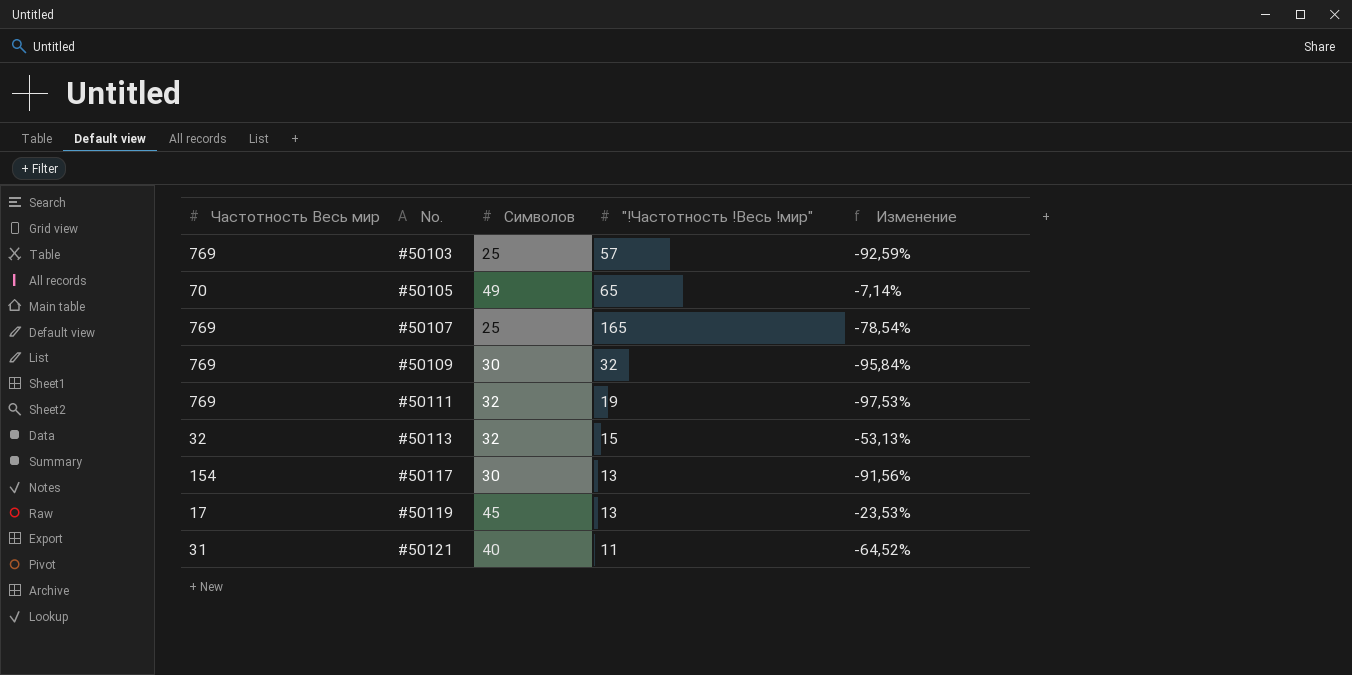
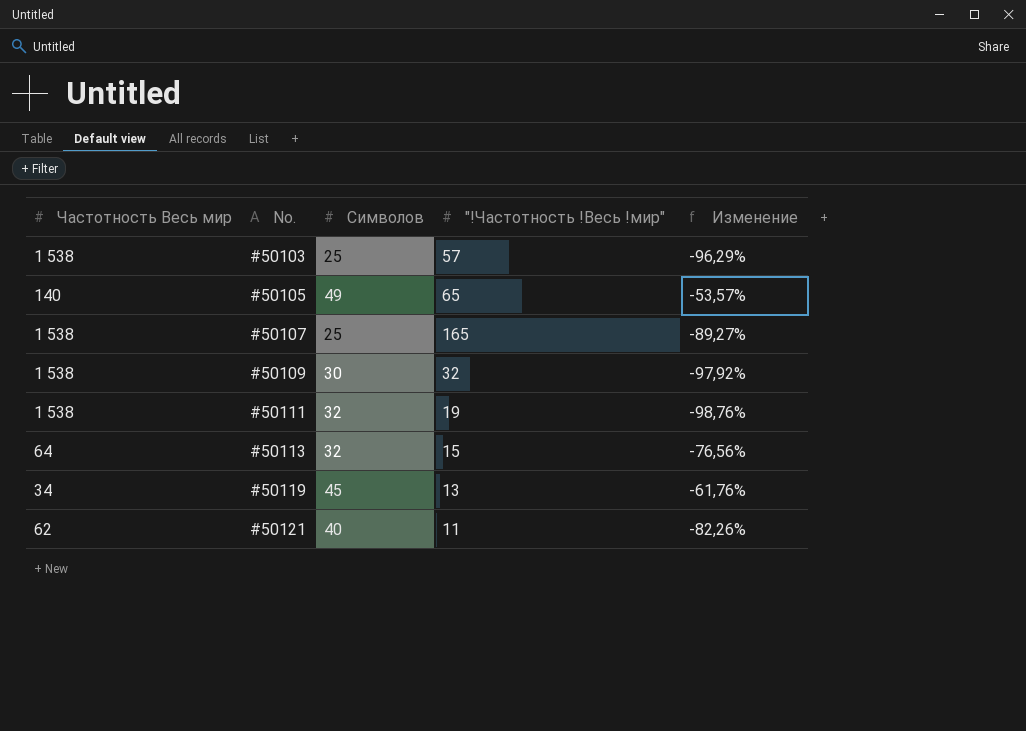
row #50117: 154 | 30 | 13 | -91,56% -> none
#50103 | Частотность Весь мир: 769 -> 1 538
#50103 | Изменение: -92,59% -> -96,29%
#50105 | Частотность Весь мир: 70 -> 140
#50105 | Изменение: -7,14% -> -53,57%
#50107 | Частотность Весь мир: 769 -> 1 538
#50107 | Изменение: -78,54% -> -89,27%
#50109 | Частотность Весь мир: 769 -> 1 538
#50109 | Изменение: -95,84% -> -97,92%
#50111 | Частотность Весь мир: 769 -> 1 538
#50111 | Изменение: -97,53% -> -98,76%
#50113 | Частотность Весь мир: 32 -> 64
#50113 | Изменение: -53,13% -> -76,56%
#50119 | Частотность Весь мир: 17 -> 34
#50119 | Изменение: -23,53% -> -61,76%
#50121 | Частотность Весь мир: 31 -> 62
#50121 | Изменение: -64,52% -> -82,26%

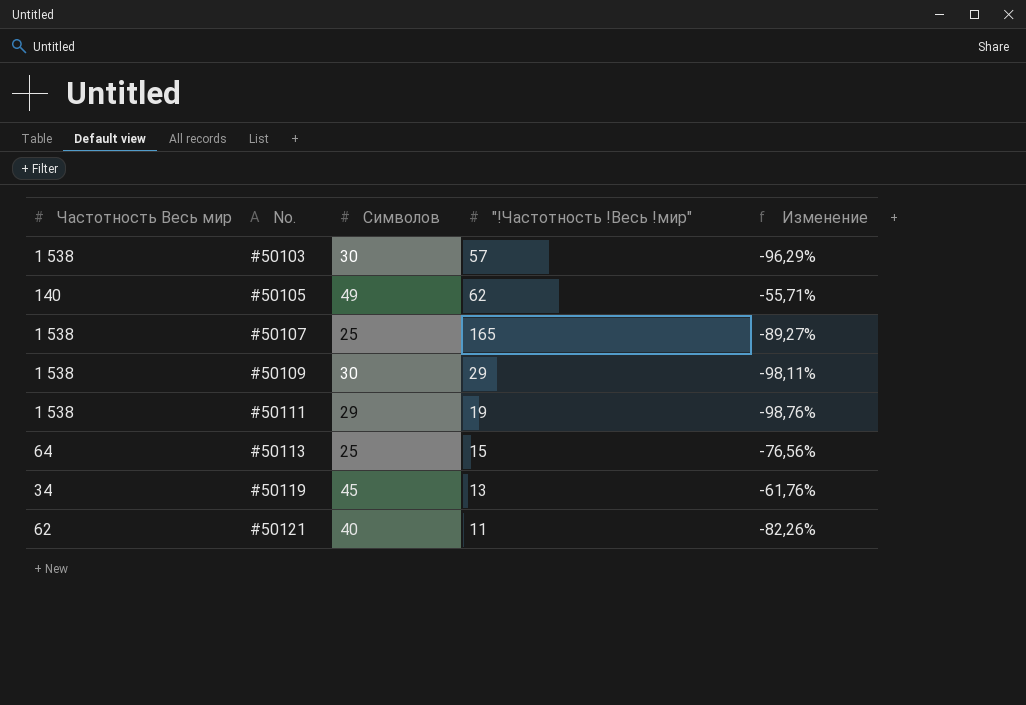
#50103 | Символов: 25 -> 30
#50105 | "!Частотность !Весь !мир": 65 -> 62
#50105 | Изменение: -53,57% -> -55,71%
#50109 | "!Частотность !Весь !мир": 32 -> 29
#50109 | Изменение: -97,92% -> -98,11%
#50111 | Символов: 32 -> 29
#50113 | Символов: 32 -> 25

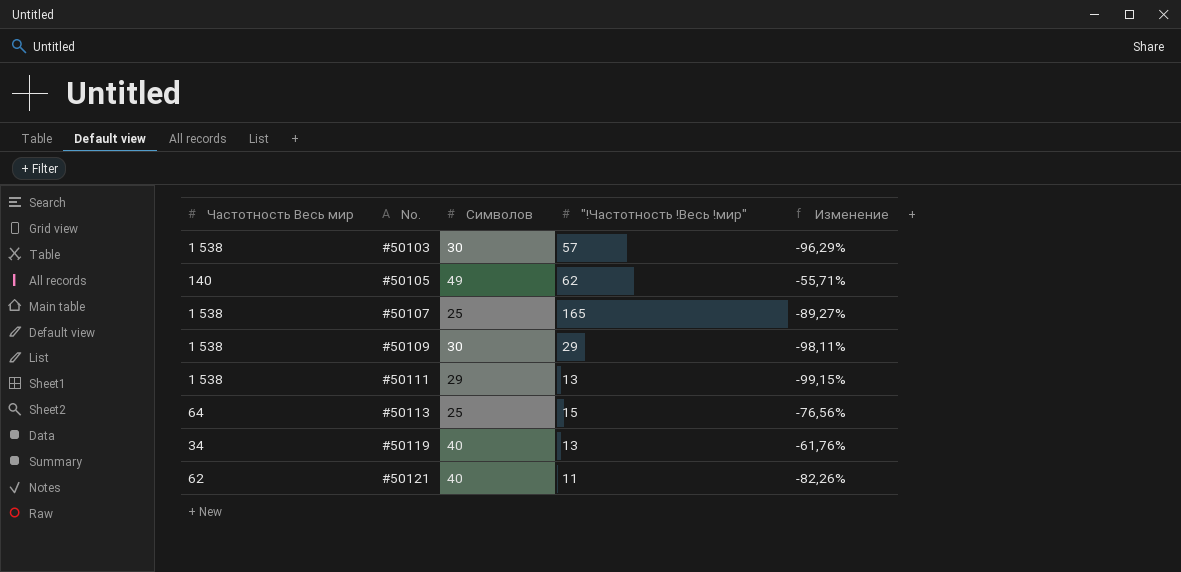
#50111 | "!Частотность !Весь !мир": 19 -> 13
#50111 | Изменение: -98,76% -> -99,15%
#50119 | Символов: 45 -> 40

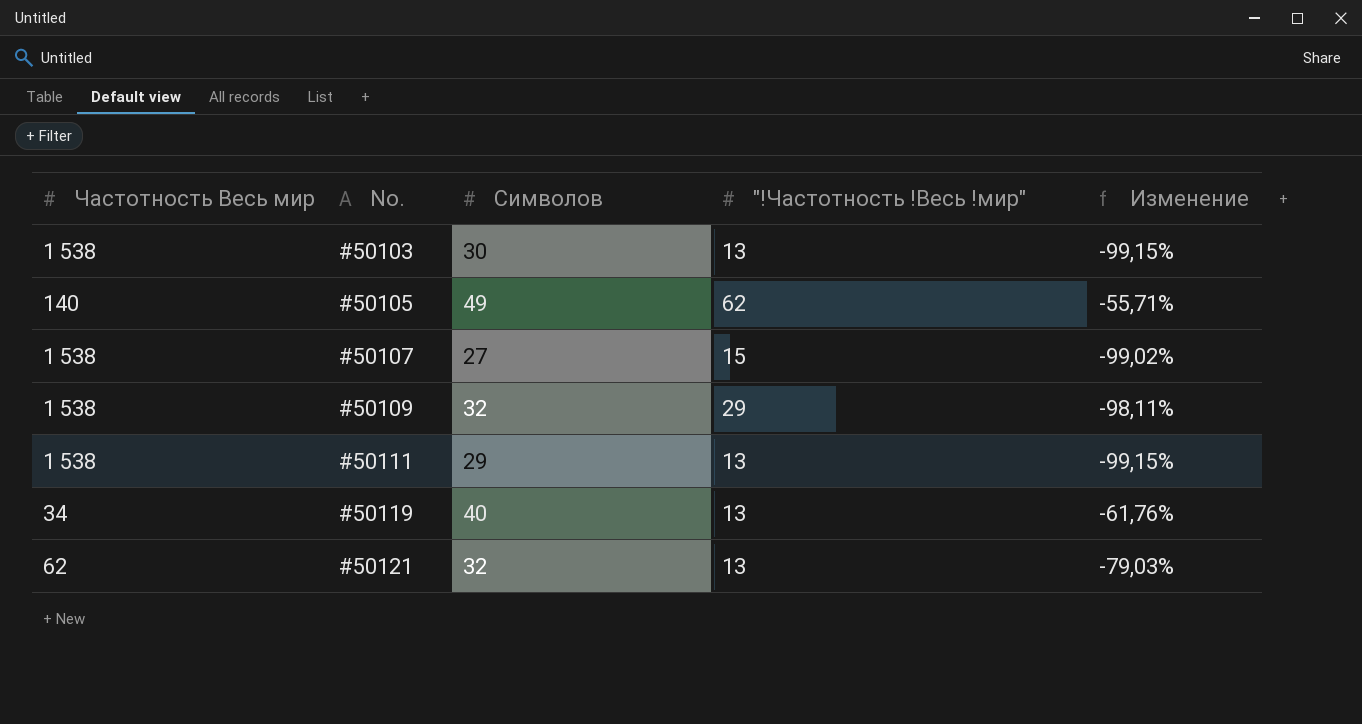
row #50113: 64 | 25 | 15 | -76,56% -> none
#50103 | "!Частотность !Весь !мир": 57 -> 13
#50103 | Изменение: -96,29% -> -99,15%
#50107 | Символов: 25 -> 27
#50107 | "!Частотность !Весь !мир": 165 -> 15
#50107 | Изменение: -89,27% -> -99,02%
#50109 | Символов: 30 -> 32
#50121 | Символов: 40 -> 32
#50121 | "!Частотность !Весь !мир": 11 -> 13
#50121 | Изменение: -82,26% -> -79,03%

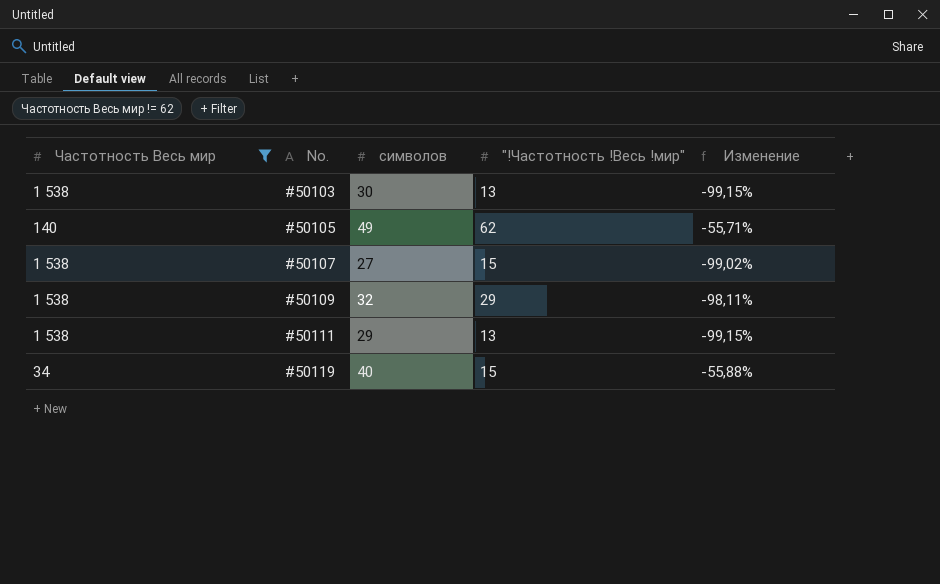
filter: none -> Частотность Весь мир != 62
column name: Символов -> символов
#50119 | "!Частотность !Весь !мир": 13 -> 15
#50119 | Изменение: -61,76% -> -55,88%

